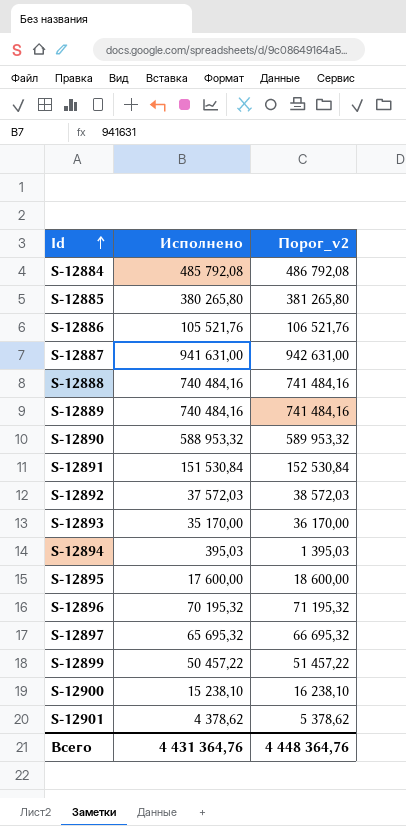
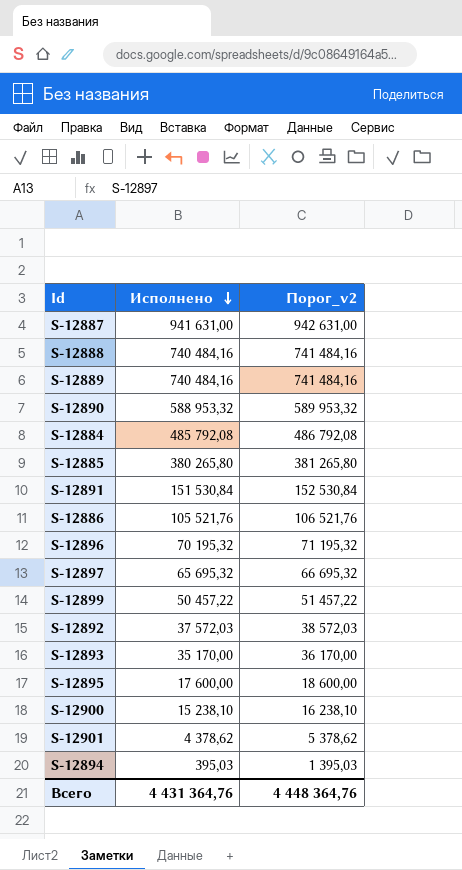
row order: Id ascending -> Исполнено descending

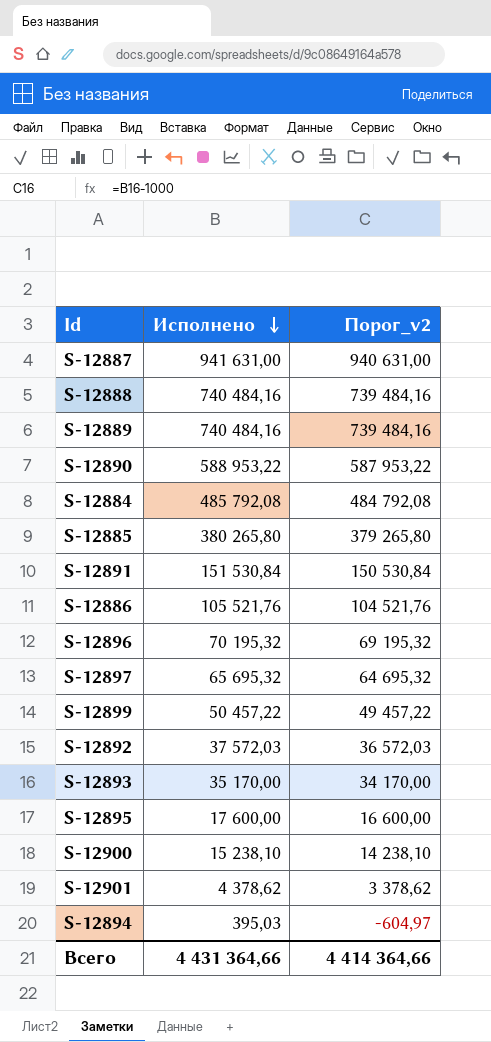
column Порог_v2 | formula: [Исполнено] + 1000 -> [Исполнено] - 1000
S-12890 | Исполнено: 588 953,32 -> 588 953,22
Всего | Исполнено: 4 431 364,76 -> 4 431 364,66
Всего | Порог_v2: 4 448 364,76 -> 4 414 364,66

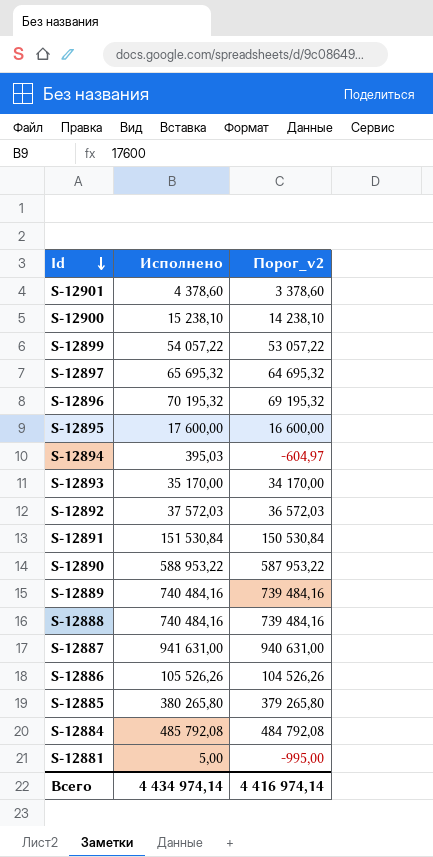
row order: Исполнено descending -> Id descending
S-12901 | Исполнено: 4 378,62 -> 4 378,60
S-12901 | Порог_v2: 3 378,62 -> 3 378,60
S-12899 | Исполнено: 50 457,22 -> 54 057,22
S-12899 | Порог_v2: 49 457,22 -> 53 057,22
S-12886 | Исполнено: 105 521,76 -> 105 526,26
S-12886 | Порог_v2: 104 521,76 -> 104 526,26
row S-12881: none -> 5,00 | -995,00
Всего | Исполнено: 4 431 364,66 -> 4 434 974,14
Всего | Порог_v2: 4 414 364,66 -> 4 416 974,14

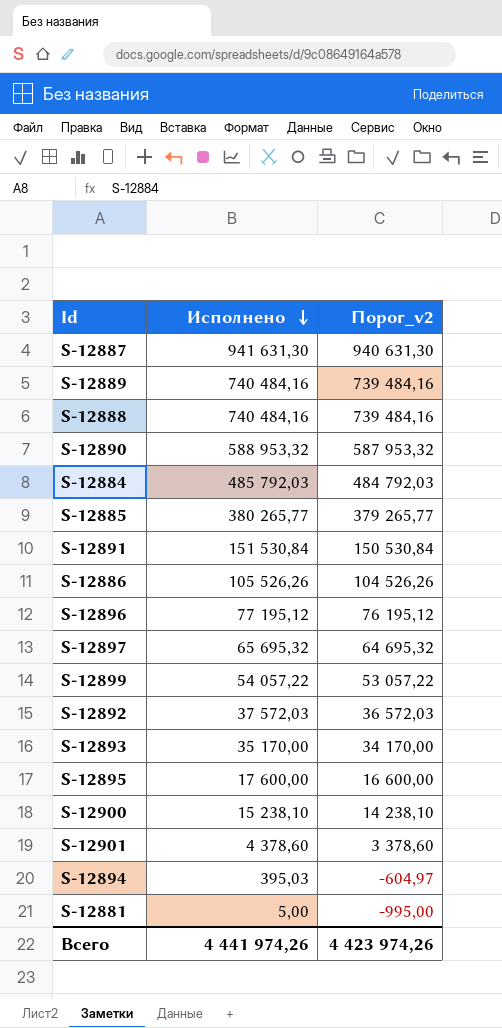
row order: Id descending -> Исполнено descending
S-12887 | Исполнено: 941 631,00 -> 941 631,30
S-12887 | Порог_v2: 940 631,00 -> 940 631,30
S-12890 | Исполнено: 588 953,22 -> 588 953,32
S-12890 | Порог_v2: 587 953,22 -> 587 953,32
S-12884 | Исполнено: 485 792,08 -> 485 792,03
S-12884 | Порог_v2: 484 792,08 -> 484 792,03
S-12885 | Исполнено: 380 265,80 -> 380 265,77
S-12885 | Порог_v2: 379 265,80 -> 379 265,77
S-12896 | Исполнено: 70 195,32 -> 77 195,12
S-12896 | Порог_v2: 69 195,32 -> 76 195,12
Всего | Исполнено: 4 434 974,14 -> 4 441 974,26
Всего | Порог_v2: 4 416 974,14 -> 4 423 974,26

